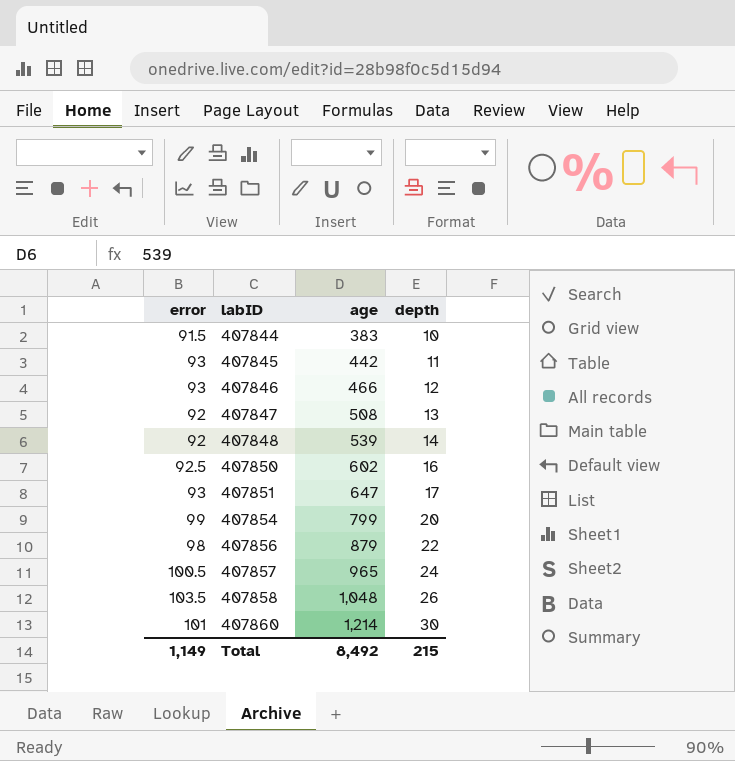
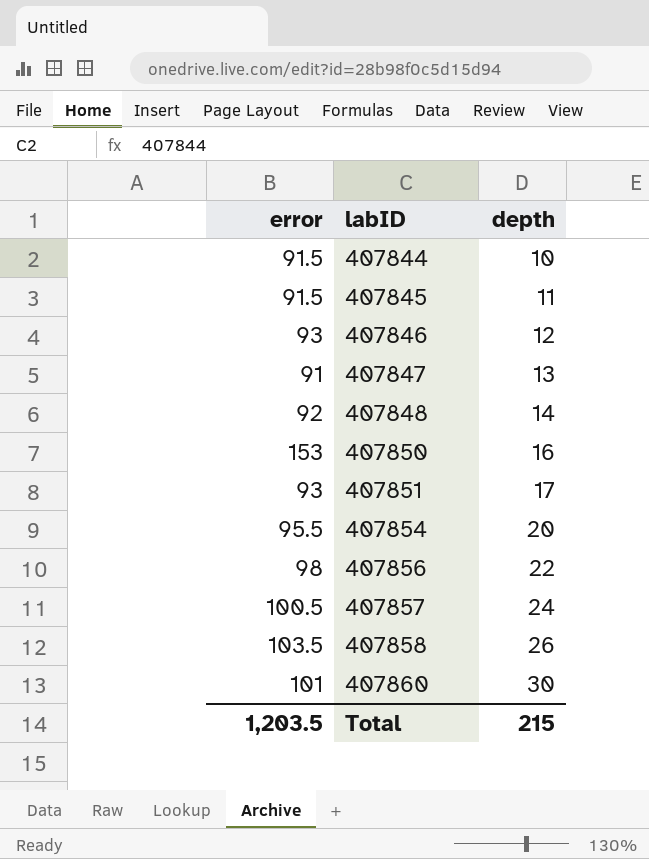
column age | position: 3 -> none
407845 | error: 93 -> 91.5
407847 | error: 92 -> 91
407850 | error: 92.5 -> 153
407854 | error: 99 -> 95.5
Total | error: 1,149 -> 1,203.5

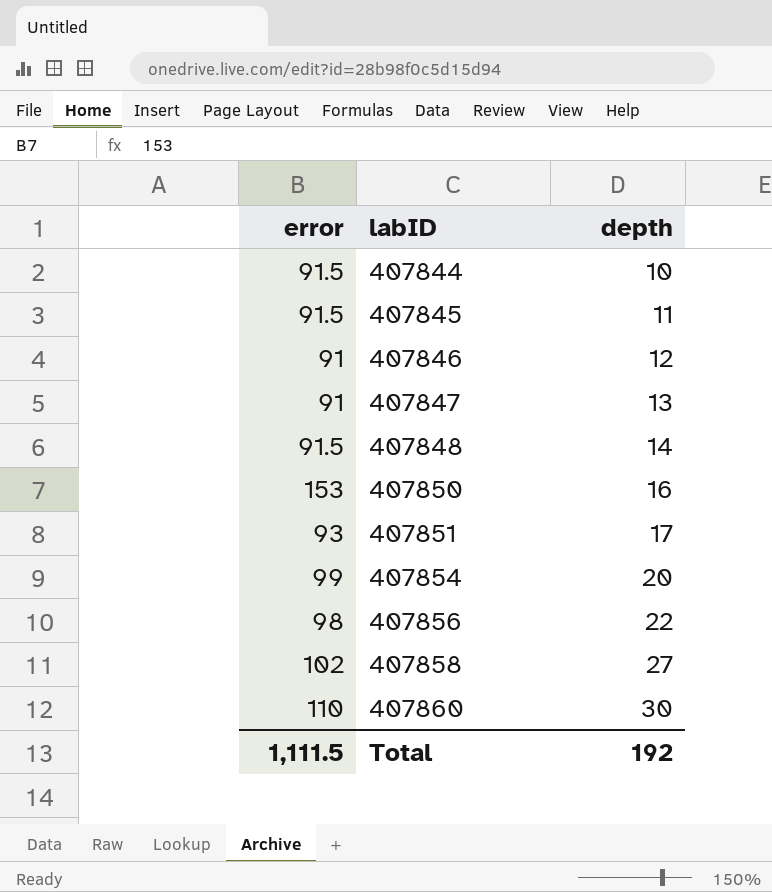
row 407857: 100.5 | 24 -> none
407846 | error: 93 -> 91
407848 | error: 92 -> 91.5
407854 | error: 95.5 -> 99
407858 | error: 103.5 -> 102
407858 | depth: 26 -> 27
407860 | error: 101 -> 110
Total | error: 1,203.5 -> 1,111.5
Total | depth: 215 -> 192

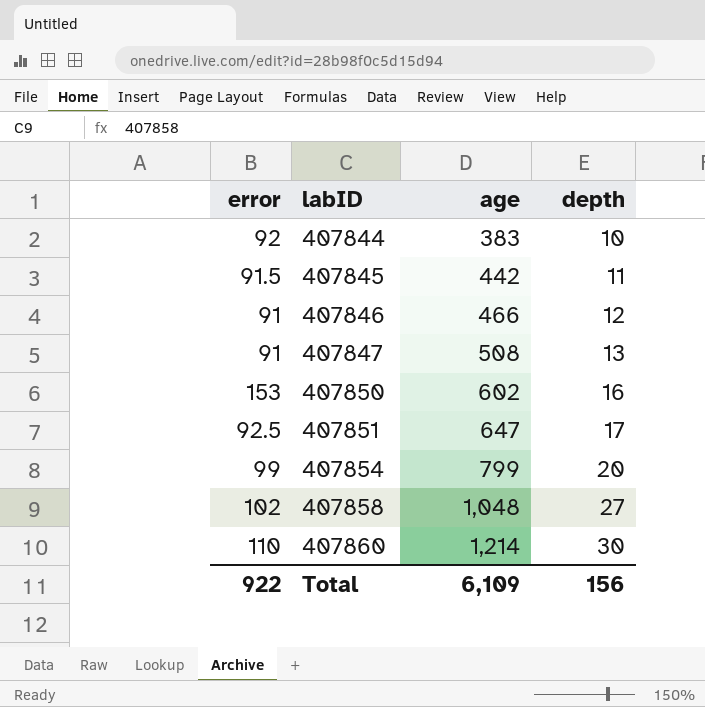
column age | position: none -> 3
row 407848: 91.5 | 14 -> none
row 407856: 98 | 22 -> none
407844 | error: 91.5 -> 92
407851 | error: 93 -> 92.5
Total | error: 1,111.5 -> 922
Total | depth: 192 -> 156

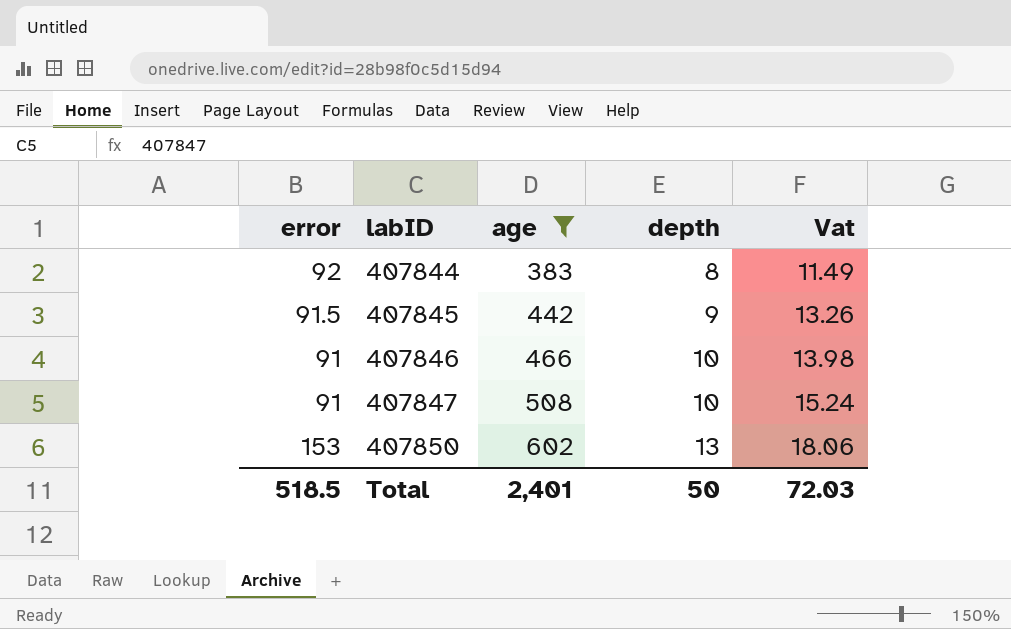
filter: none -> age <= 602
column Vat | formula: none -> [age] * 0.03
407844 | depth: 10 -> 8
407845 | depth: 11 -> 9
407846 | depth: 12 -> 10
407847 | depth: 13 -> 10
407850 | depth: 16 -> 13
Total | error: 922 -> 518.5
Total | age: 6,109 -> 2,401
Total | depth: 156 -> 50

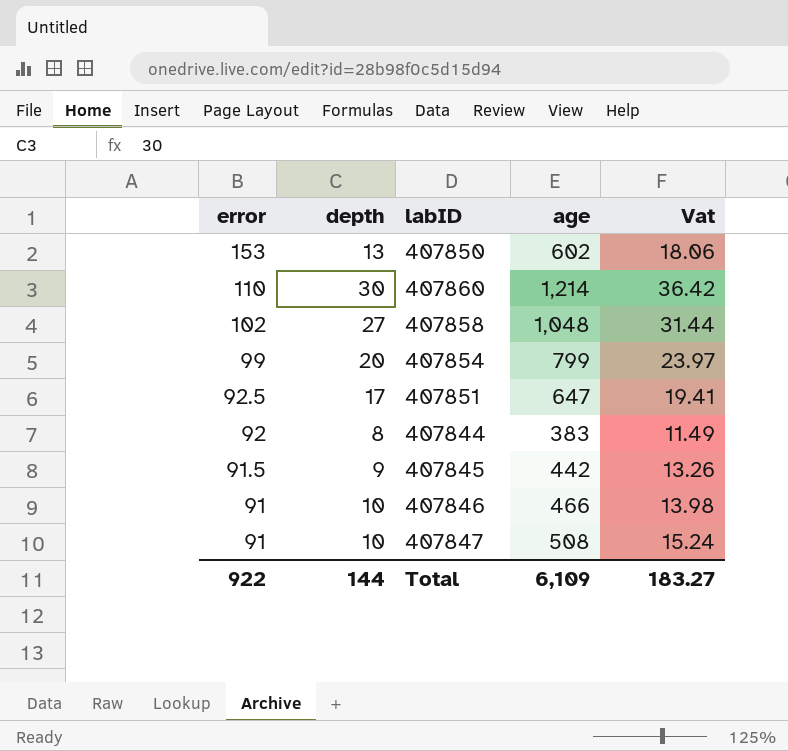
filter: age <= 602 -> none
row order: labID ascending -> error descending
column depth | position: 4 -> 2
Total | error: 518.5 -> 922
Total | depth: 50 -> 144
Total | age: 2,401 -> 6,109
Total | Vat: 72.03 -> 183.27

